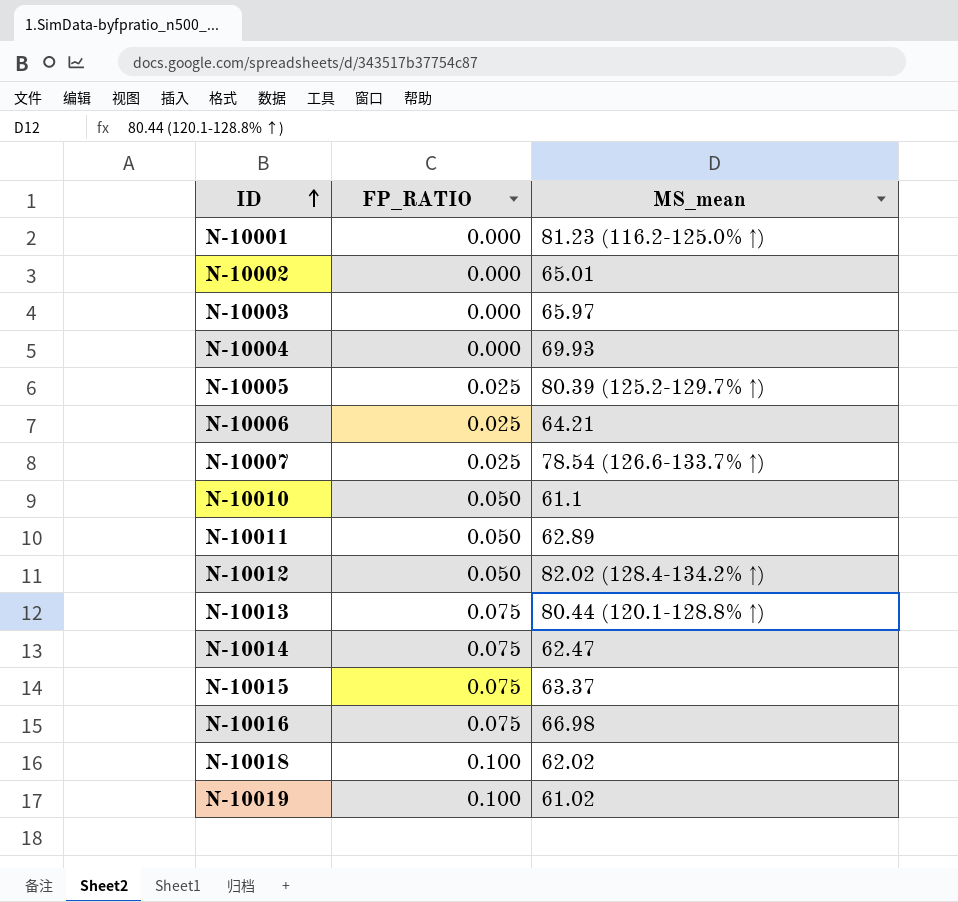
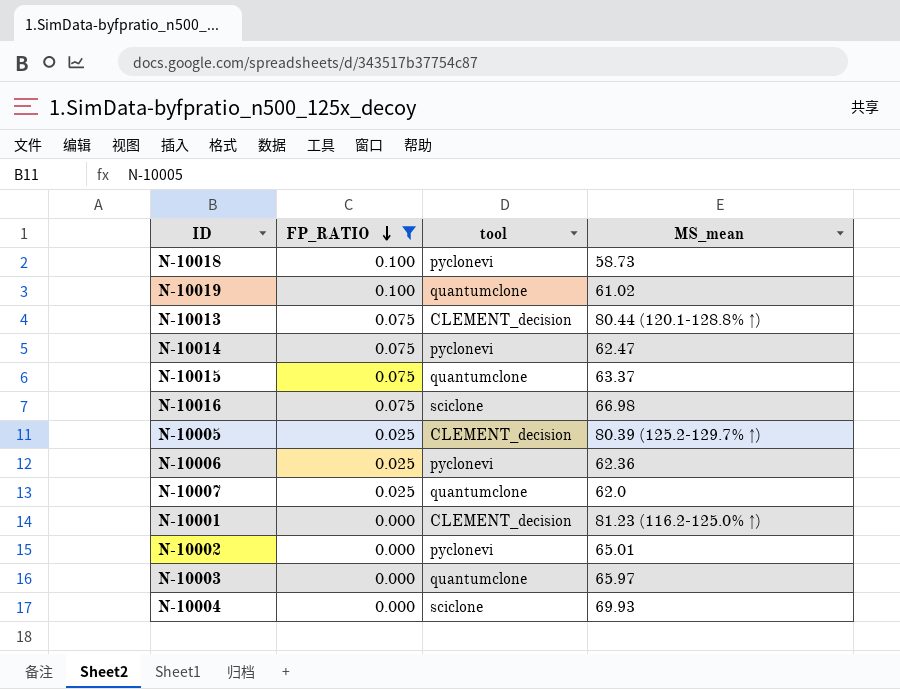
filter: none -> FP_RATIO != 0.050
row order: ID ascending -> FP_RATIO descending
column tool | position: none -> 3
N-10018 | MS_mean: 62.02 -> 58.73
N-10006 | MS_mean: 64.21 -> 62.36
N-10007 | MS_mean: 78.54 (126.6-133.7% ↑) -> 62.0

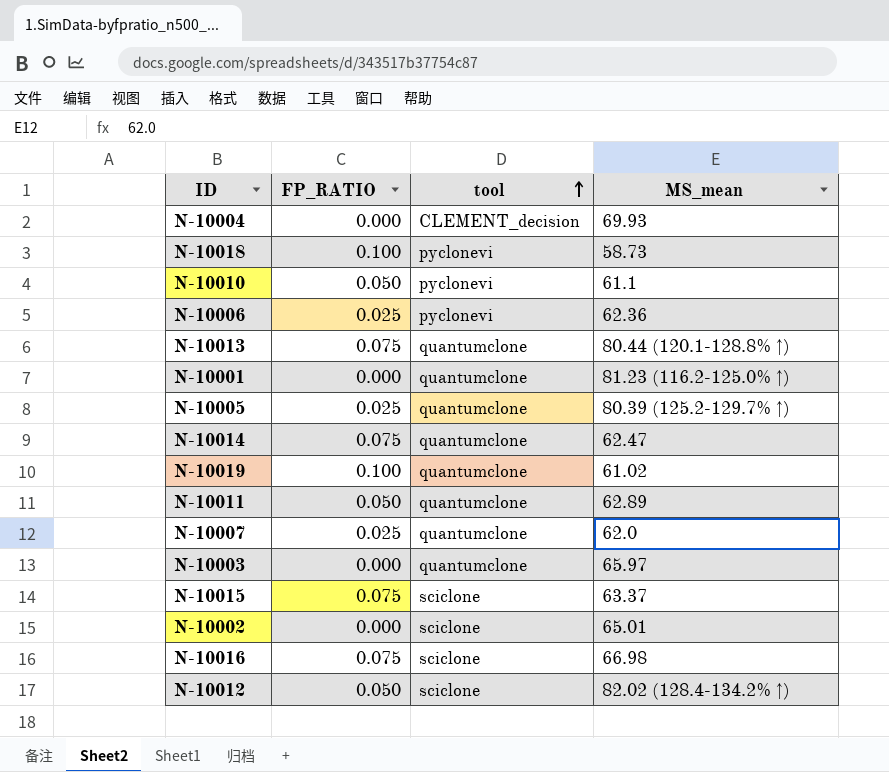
filter: FP_RATIO != 0.050 -> none
row order: FP_RATIO descending -> tool ascending
N-10004 | tool: sciclone -> CLEMENT_decision
N-10013 | tool: CLEMENT_decision -> quantumclone
N-10001 | tool: CLEMENT_decision -> quantumclone
N-10005 | tool: CLEMENT_decision -> quantumclone
N-10014 | tool: pyclonevi -> quantumclone
N-10015 | tool: quantumclone -> sciclone
N-10002 | tool: pyclonevi -> sciclone

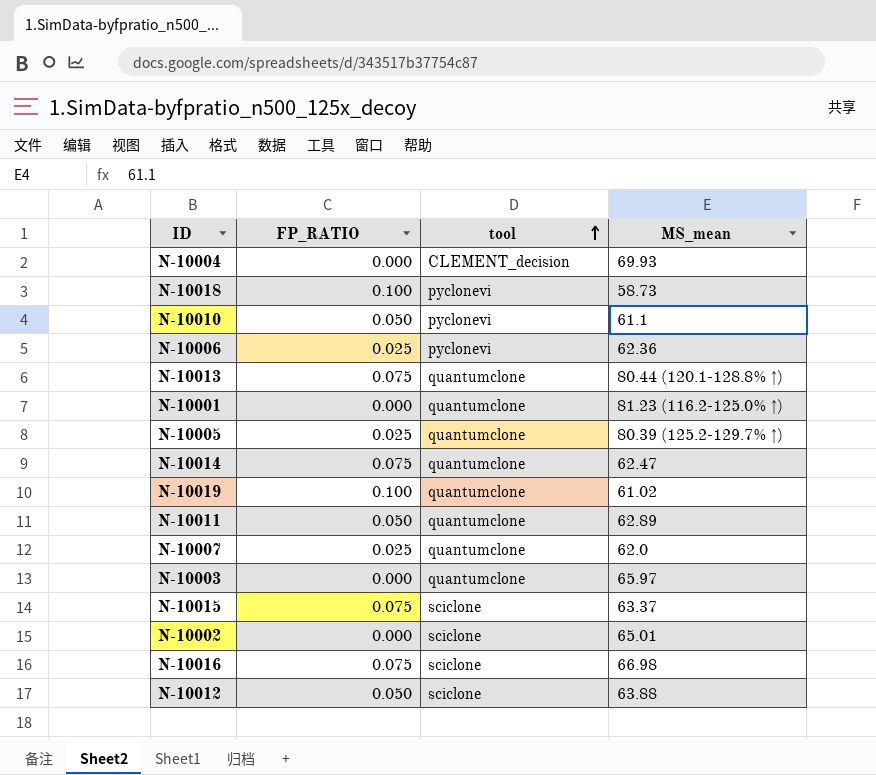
N-10012 | MS_mean: 82.02 (128.4-134.2% ↑) -> 63.88

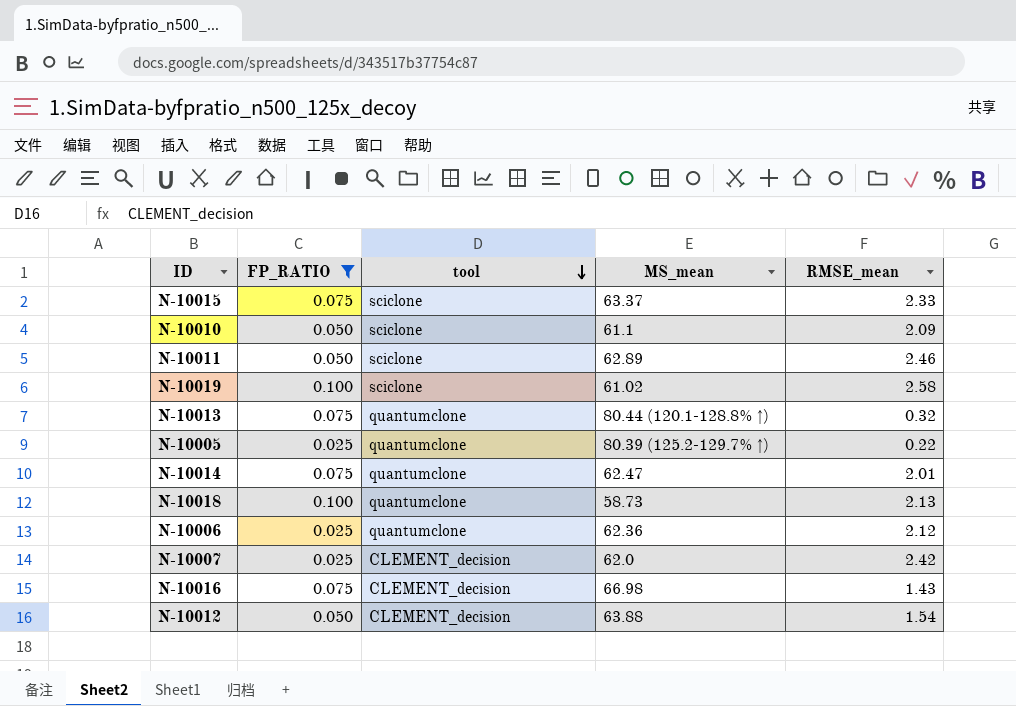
filter: none -> FP_RATIO != 0.000
row order: tool ascending -> tool descending
column RMSE_mean | position: none -> 5
N-10010 | tool: pyclonevi -> sciclone
N-10011 | tool: quantumclone -> sciclone
N-10019 | tool: quantumclone -> sciclone
N-10018 | tool: pyclonevi -> quantumclone
N-10006 | tool: pyclonevi -> quantumclone
N-10007 | tool: quantumclone -> CLEMENT_decision
N-10016 | tool: sciclone -> CLEMENT_decision
N-10012 | tool: sciclone -> CLEMENT_decision

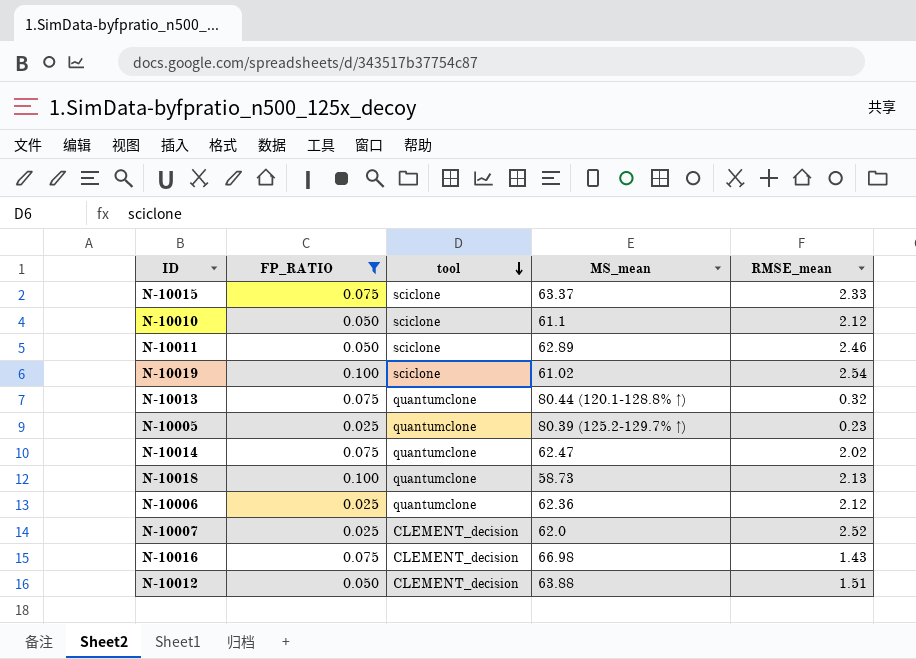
N-10010 | RMSE_mean: 2.09 -> 2.12
N-10019 | RMSE_mean: 2.58 -> 2.54
N-10005 | RMSE_mean: 0.22 -> 0.23
N-10014 | RMSE_mean: 2.01 -> 2.02
N-10007 | RMSE_mean: 2.42 -> 2.52
N-10012 | RMSE_mean: 1.54 -> 1.51

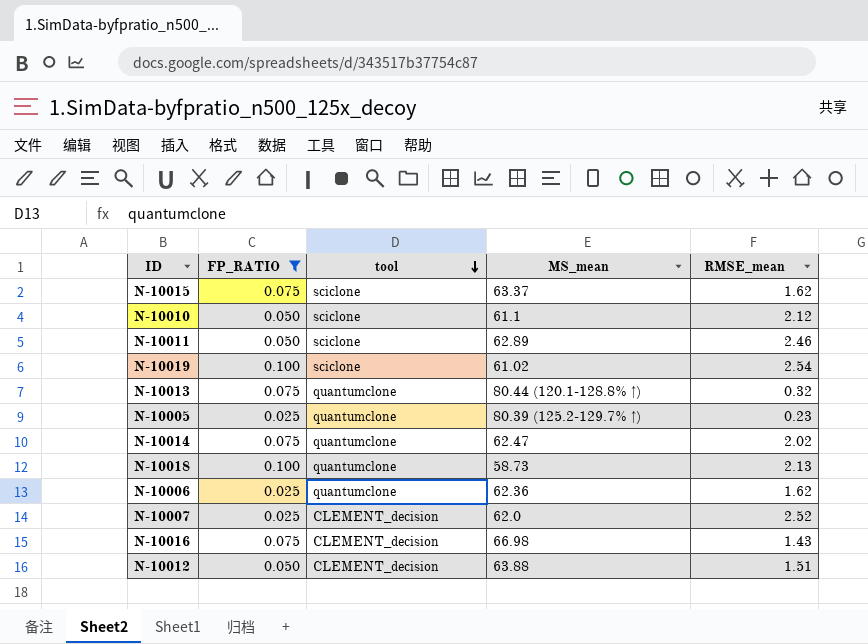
N-10015 | RMSE_mean: 2.33 -> 1.62
N-10006 | RMSE_mean: 2.12 -> 1.62

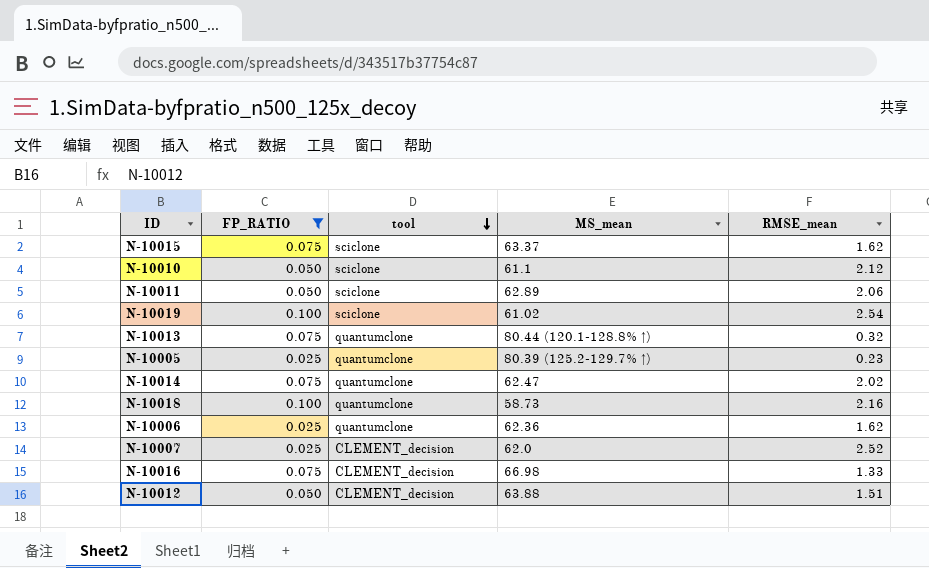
N-10011 | RMSE_mean: 2.46 -> 2.06
N-10018 | RMSE_mean: 2.13 -> 2.16
N-10016 | RMSE_mean: 1.43 -> 1.33

